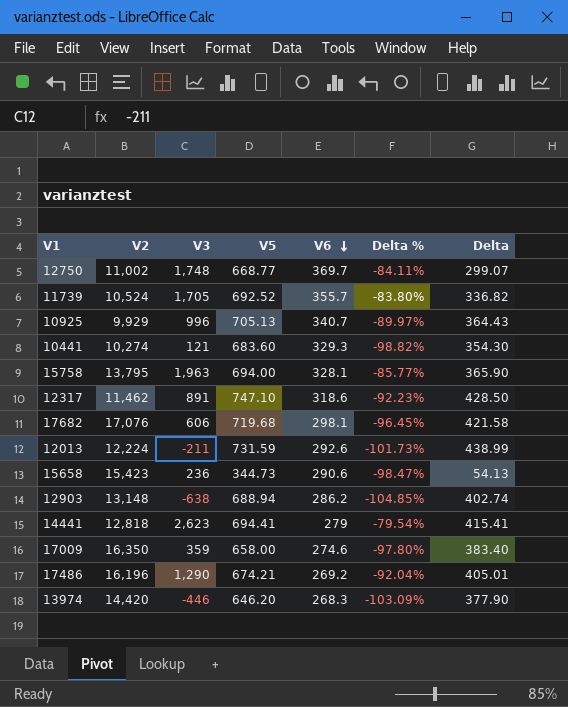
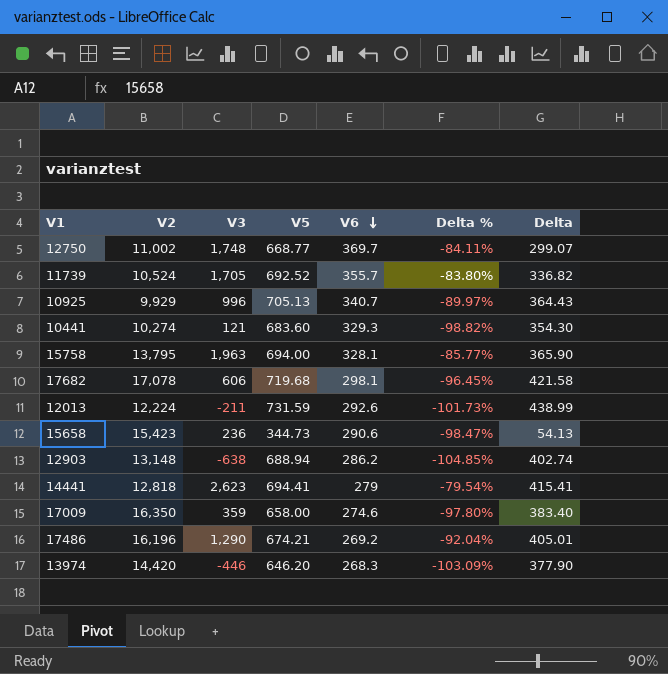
row 12317: 11,462 | 891 | 747.10 | 318.6 | -92.23% | 428.50 -> none
17682 | V2: 17,076 -> 17,078

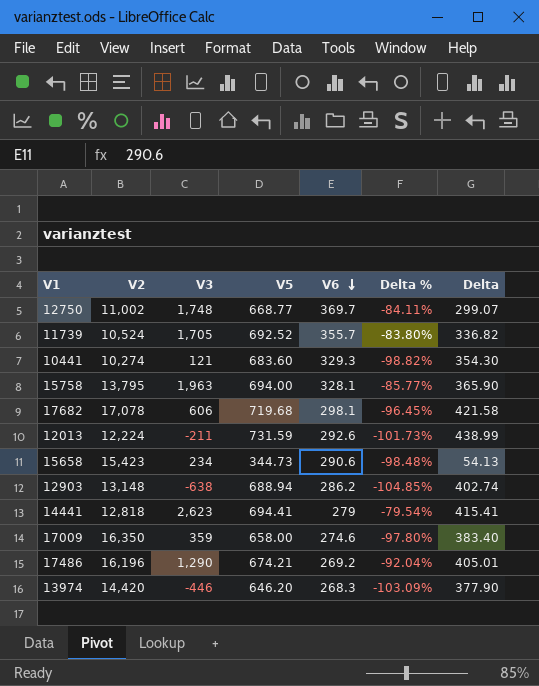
row 10925: 9,929 | 996 | 705.13 | 340.7 | -89.97% | 364.43 -> none
15658 | V3: 236 -> 234
15658 | Delta %: -98.47% -> -98.48%

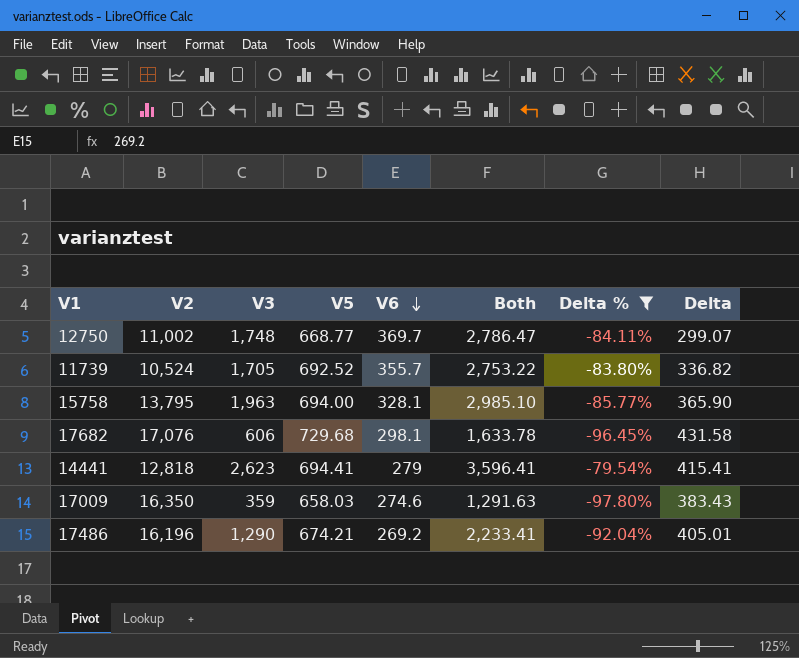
filter: none -> Delta % >= -97.80%
column Both | formula: none -> [V3] + [V5] + [V6]
17682 | V2: 17,078 -> 17,076
17682 | V5: 719.68 -> 729.68
17682 | Delta: 421.58 -> 431.58
17009 | V5: 658.00 -> 658.03
17009 | Delta: 383.40 -> 383.43

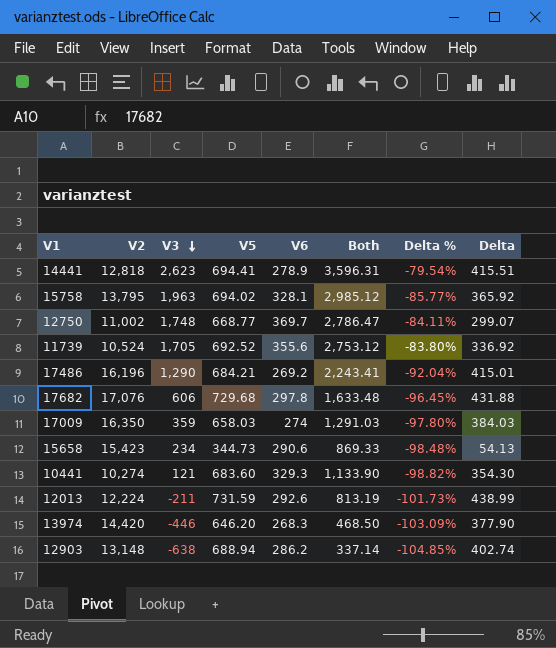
filter: Delta % >= -97.80% -> none
row order: V6 descending -> V3 descending
14441 | V6: 279 -> 278.9
14441 | Both: 3,596.41 -> 3,596.31
14441 | Delta: 415.41 -> 415.51
15758 | V5: 694.00 -> 694.02
15758 | Both: 2,985.10 -> 2,985.12
15758 | Delta: 365.90 -> 365.92
11739 | V6: 355.7 -> 355.6
11739 | Both: 2,753.22 -> 2,753.12
11739 | Delta: 336.82 -> 336.92
17486 | V5: 674.21 -> 684.21
17486 | Both: 2,233.41 -> 2,243.41
17486 | Delta: 405.01 -> 415.01
17682 | V6: 298.1 -> 297.8
17682 | Both: 1,633.78 -> 1,633.48
17682 | Delta: 431.58 -> 431.88
17009 | V6: 274.6 -> 274
17009 | Both: 1,291.63 -> 1,291.03
17009 | Delta: 383.43 -> 384.03

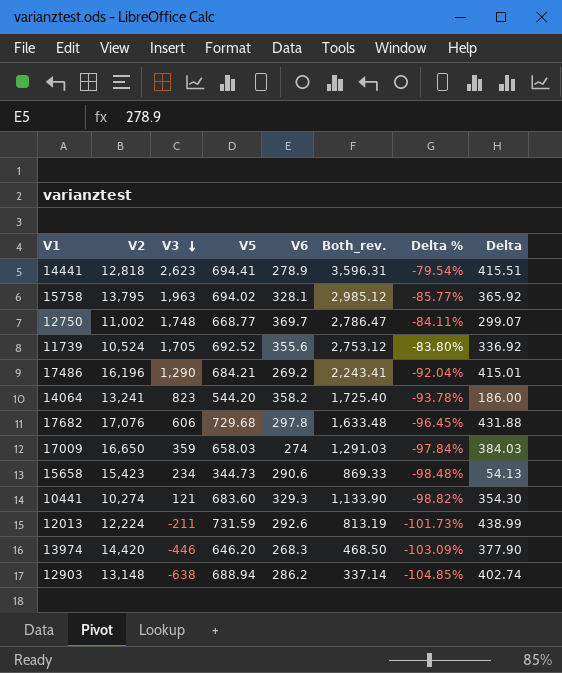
column name: Both -> Both_rev.
row 14064: none -> 13,241 | 823 | 544.20 | 358.2 | 1,725.40 | -93.78% | 186.00
17009 | V2: 16,350 -> 16,650
17009 | Delta %: -97.80% -> -97.84%

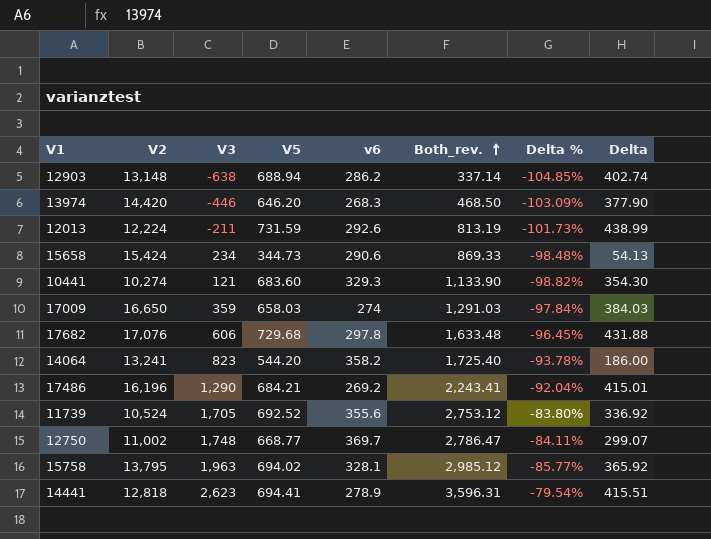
row order: V3 descending -> Both_rev. ascending
column name: V6 -> v6
15658 | V2: 15,423 -> 15,424

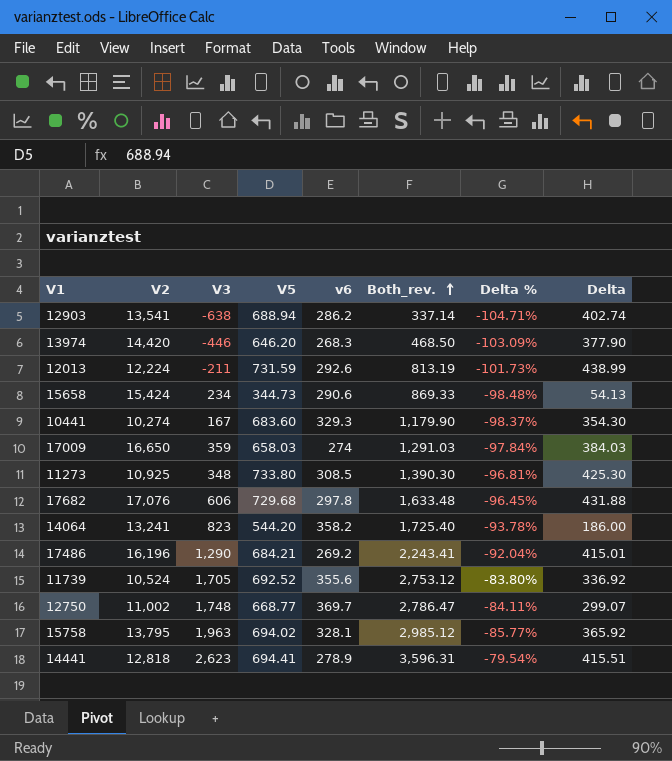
12903 | V2: 13,148 -> 13,541
12903 | Delta %: -104.85% -> -104.71%
10441 | V3: 121 -> 167
10441 | Both_rev.: 1,133.90 -> 1,179.90
10441 | Delta %: -98.82% -> -98.37%
row 11273: none -> 10,925 | 348 | 733.80 | 308.5 | 1,390.30 | -96.81% | 425.30

